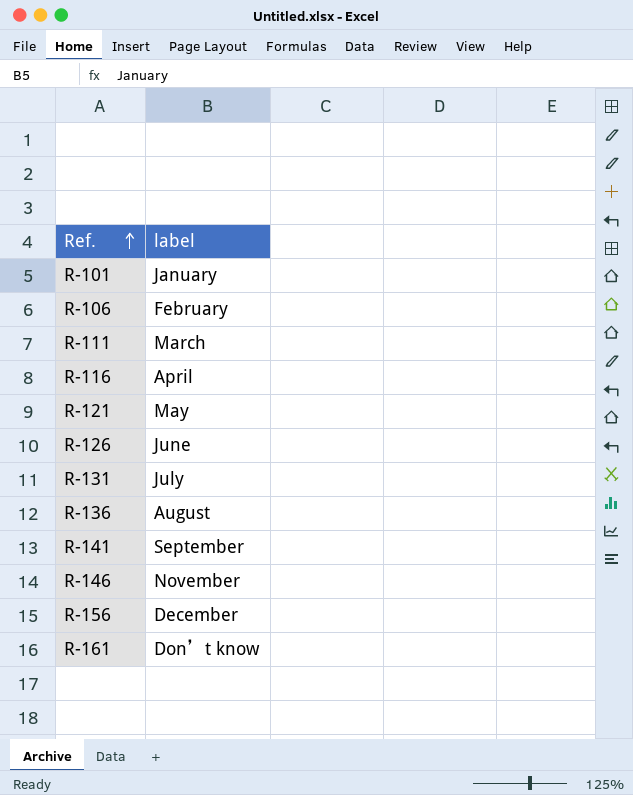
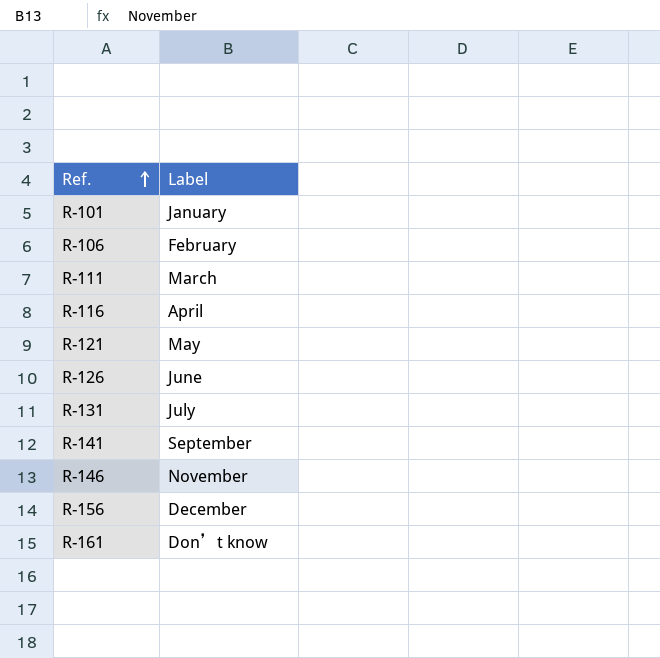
column name: label -> Label
row R-136: August -> none

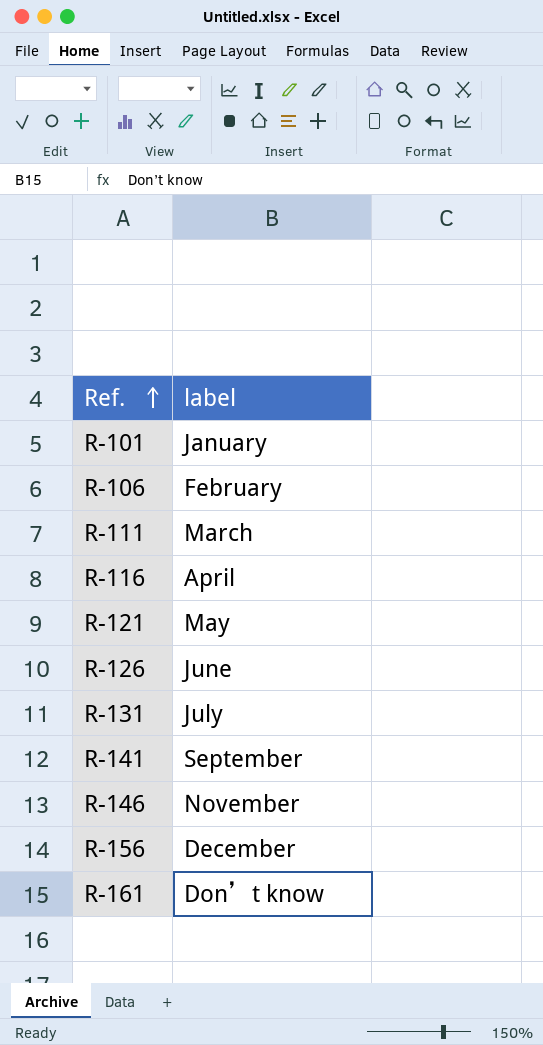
column name: Label -> label

